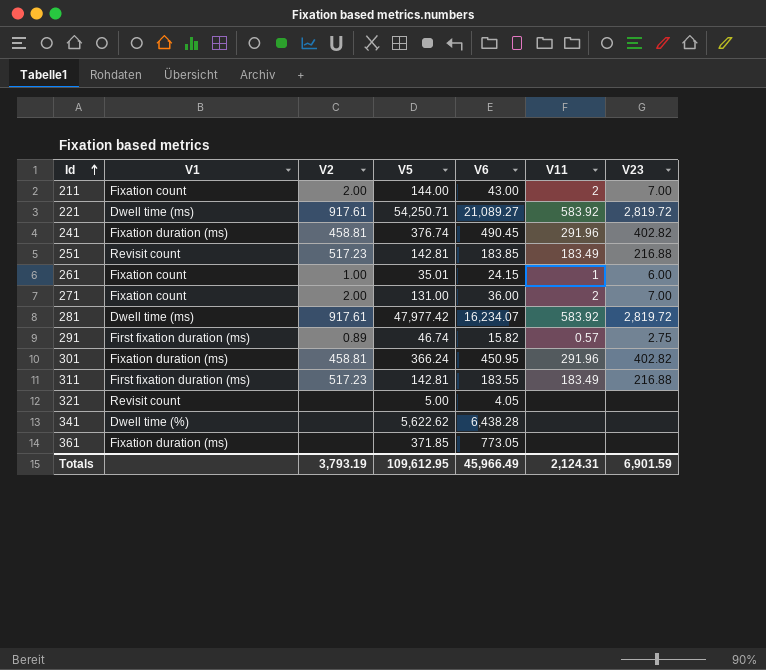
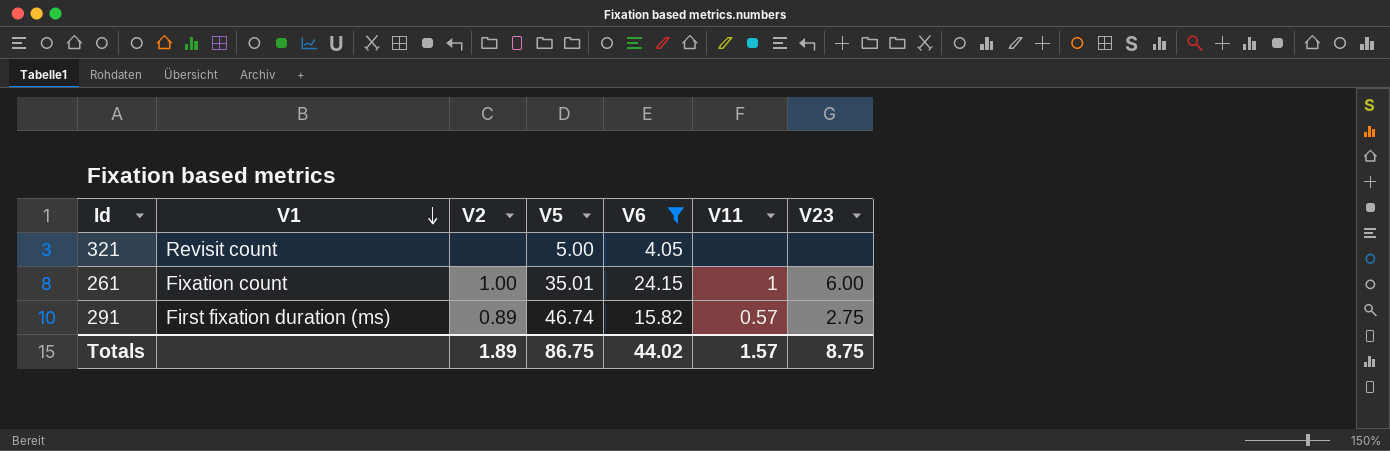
filter: none -> V6 <= 24.15
row order: Id ascending -> V1 descending
Totals | V2: 3,793.19 -> 1.89
Totals | V5: 109,612.95 -> 86.75
Totals | V6: 45,966.49 -> 44.02
Totals | V11: 2,124.31 -> 1.57
Totals | V23: 6,901.59 -> 8.75

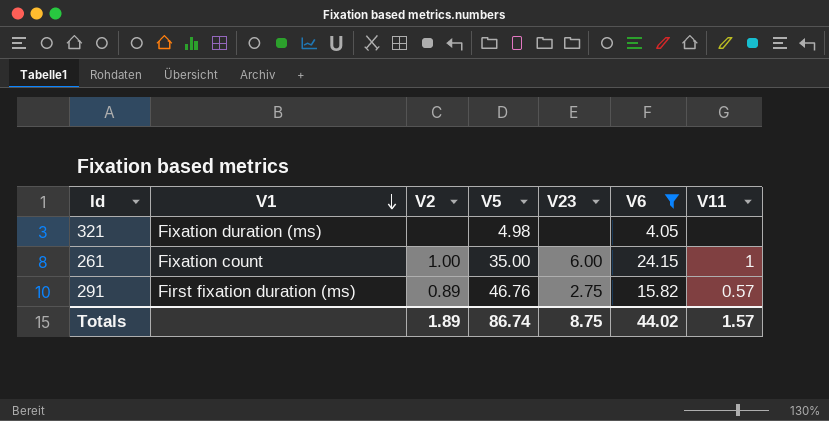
column V23 | position: 7 -> 5
321 | V1: Revisit count -> Fixation duration (ms)
321 | V5: 5.00 -> 4.98
261 | V5: 35.01 -> 35.00
291 | V5: 46.74 -> 46.76
Totals | V5: 86.75 -> 86.74

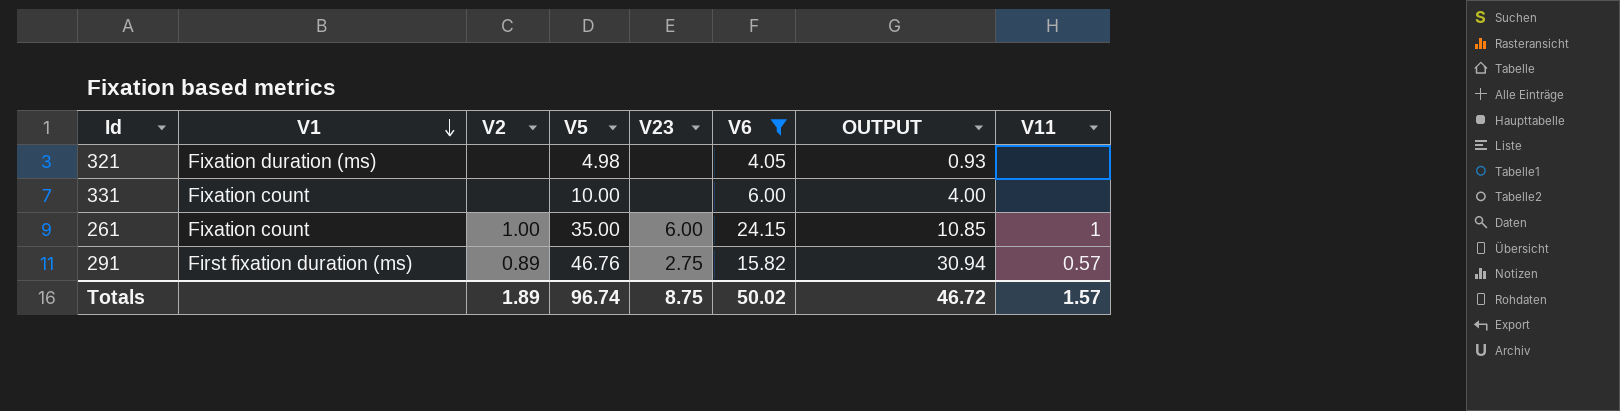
column OUTPUT | formula: none -> [V5] - [V6]
row 331: none -> Fixation count | none | 10.00 | none | 6.00 | 4.00 | none
Totals | V5: 86.74 -> 96.74
Totals | V6: 44.02 -> 50.02

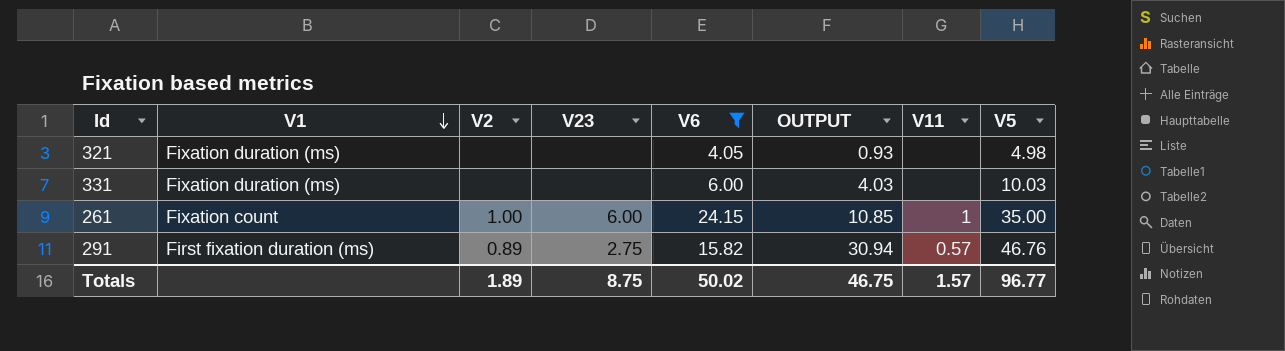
column V5 | position: 4 -> 8
331 | V1: Fixation count -> Fixation duration (ms)
331 | OUTPUT: 4.00 -> 4.03
331 | V5: 10.00 -> 10.03
Totals | OUTPUT: 46.72 -> 46.75
Totals | V5: 96.74 -> 96.77

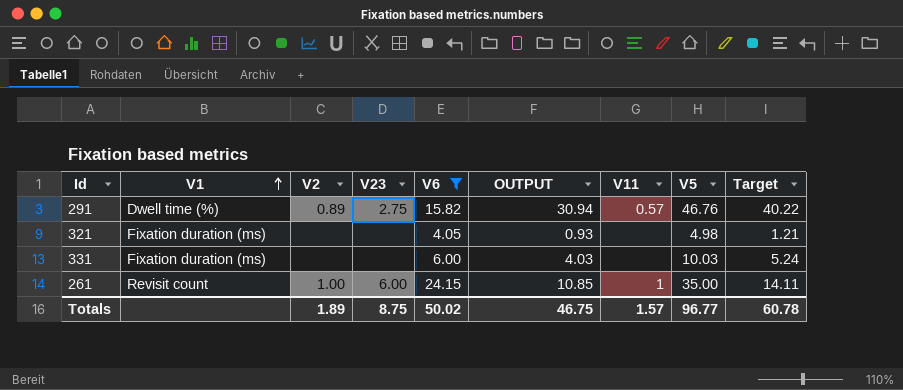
row order: V1 descending -> V1 ascending
column Target | formula: none -> [OUTPUT] * 1.3
291 | V1: First fixation duration (ms) -> Dwell time (%)
261 | V1: Fixation count -> Revisit count

